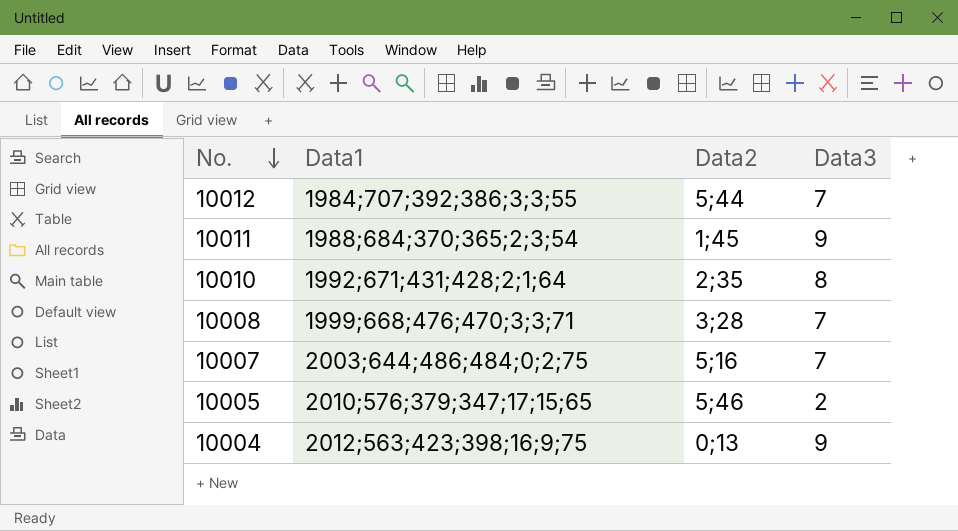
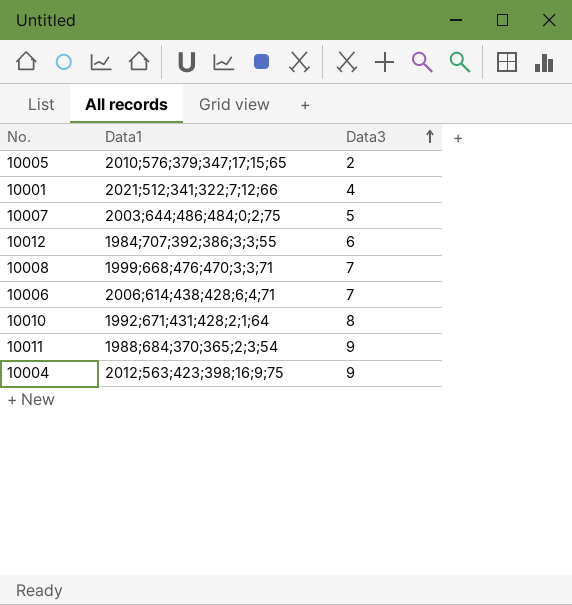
row order: No. descending -> Data3 ascending
column Data2 | position: 3 -> none
row 10001: none -> 2021;512;341;322;7;12;66 | 4
10007 | Data3: 7 -> 5
10012 | Data3: 7 -> 6
row 10006: none -> 2006;614;438;428;6;4;71 | 7

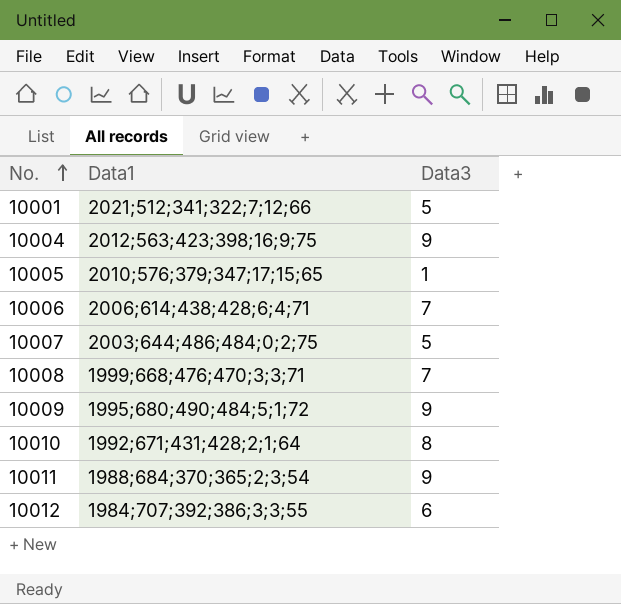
row order: Data3 ascending -> No. ascending
10001 | Data3: 4 -> 5
10005 | Data3: 2 -> 1
row 10009: none -> 1995;680;490;484;5;1;72 | 9

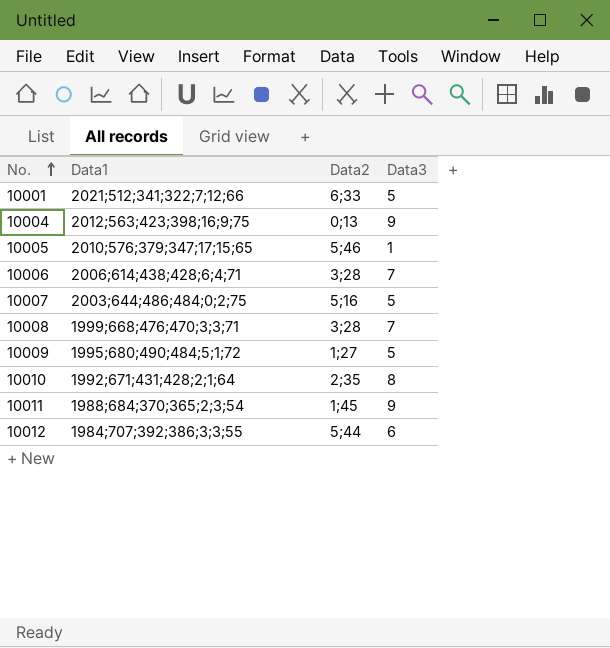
column Data2 | position: none -> 3
10009 | Data3: 9 -> 5

